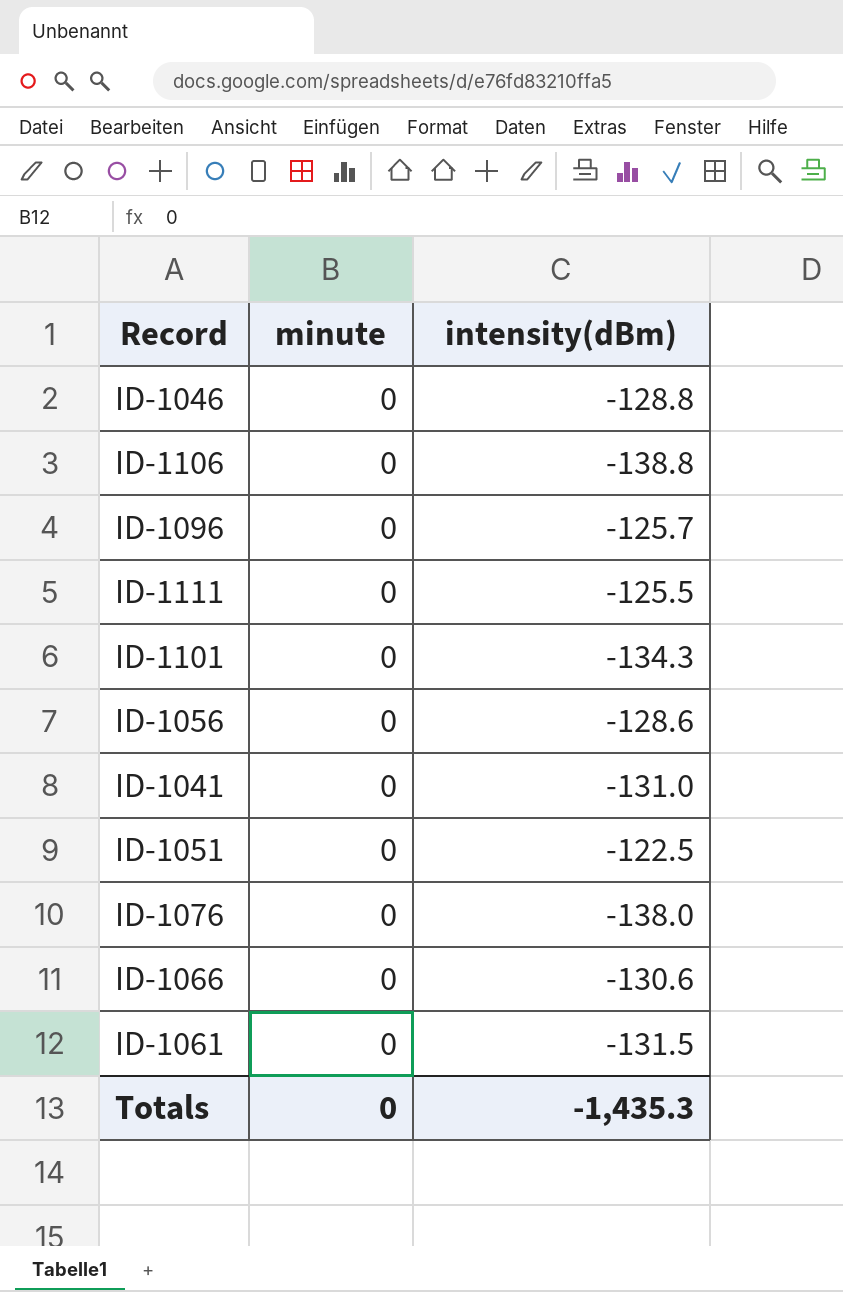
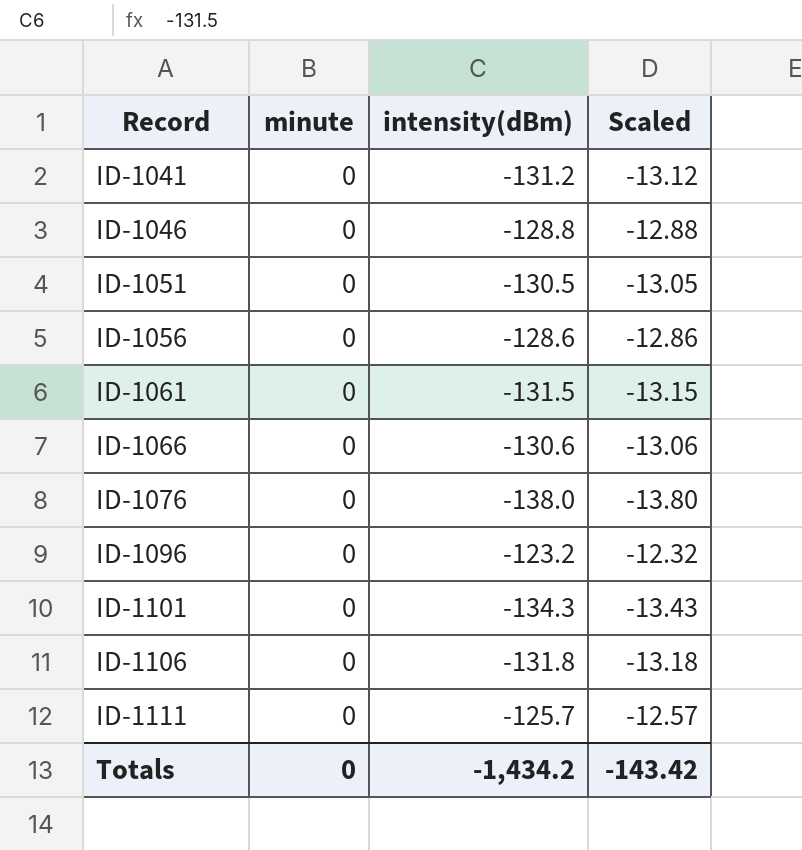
row order: none -> Record ascending
column Scaled | formula: none -> [intensity(dBm)] * 0.1
ID-1041 | intensity(dBm): -131.0 -> -131.2
ID-1051 | intensity(dBm): -122.5 -> -130.5
ID-1096 | intensity(dBm): -125.7 -> -123.2
ID-1106 | intensity(dBm): -138.8 -> -131.8
ID-1111 | intensity(dBm): -125.5 -> -125.7
Totals | intensity(dBm): -1,435.3 -> -1,434.2

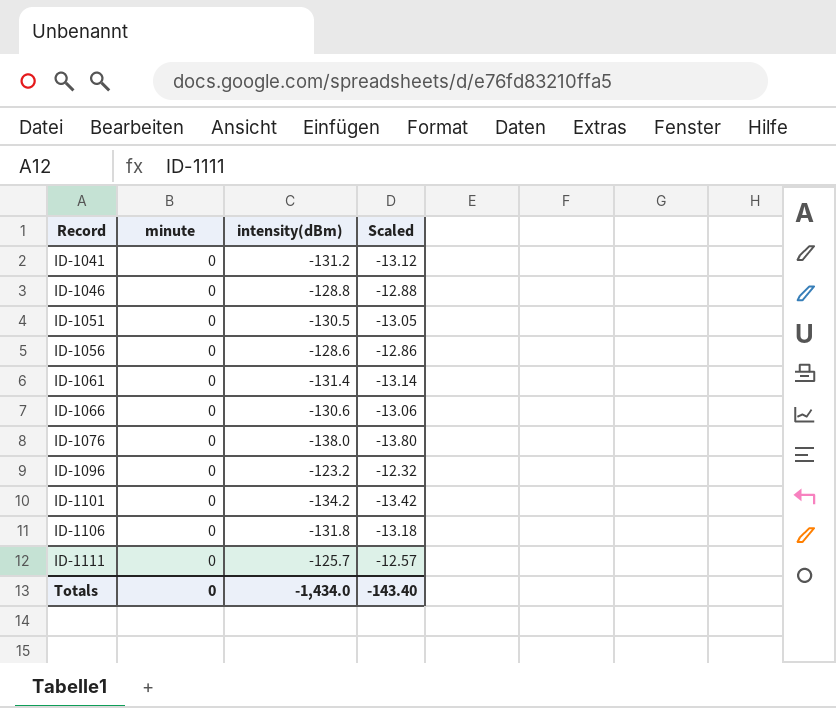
ID-1061 | intensity(dBm): -131.5 -> -131.4
ID-1061 | Scaled: -13.15 -> -13.14
ID-1101 | intensity(dBm): -134.3 -> -134.2
ID-1101 | Scaled: -13.43 -> -13.42
Totals | intensity(dBm): -1,434.2 -> -1,434.0
Totals | Scaled: -143.42 -> -143.40

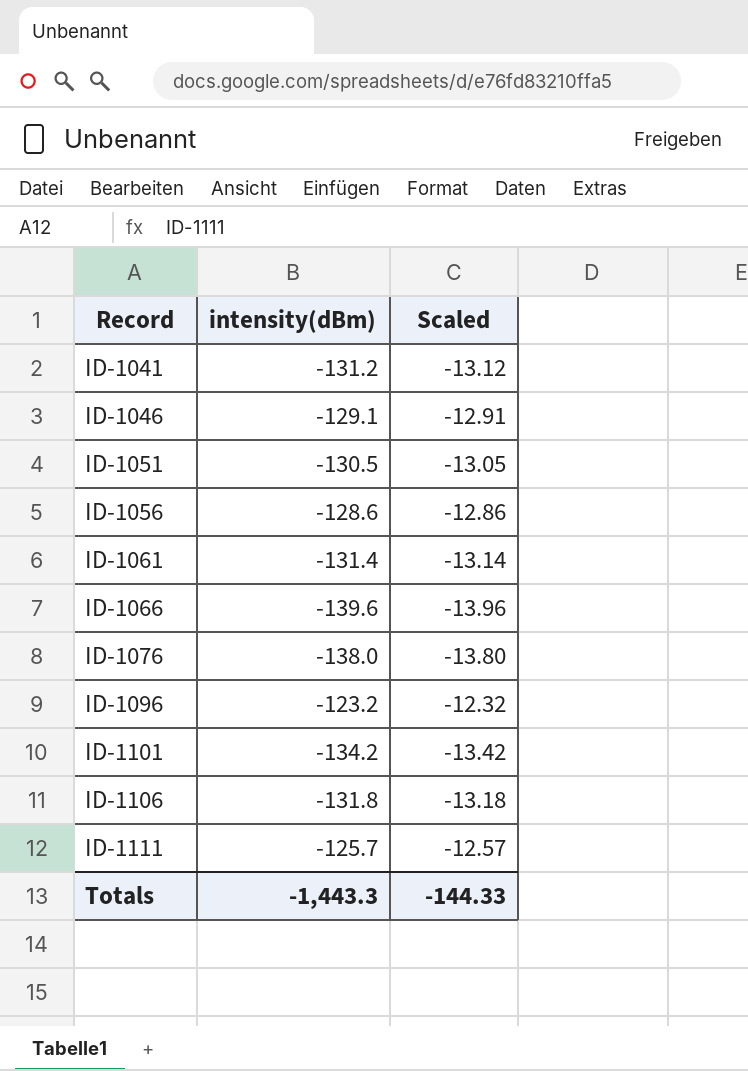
column minute | position: 2 -> none
ID-1046 | intensity(dBm): -128.8 -> -129.1
ID-1046 | Scaled: -12.88 -> -12.91
ID-1066 | intensity(dBm): -130.6 -> -139.6
ID-1066 | Scaled: -13.06 -> -13.96
Totals | intensity(dBm): -1,434.0 -> -1,443.3
Totals | Scaled: -143.40 -> -144.33

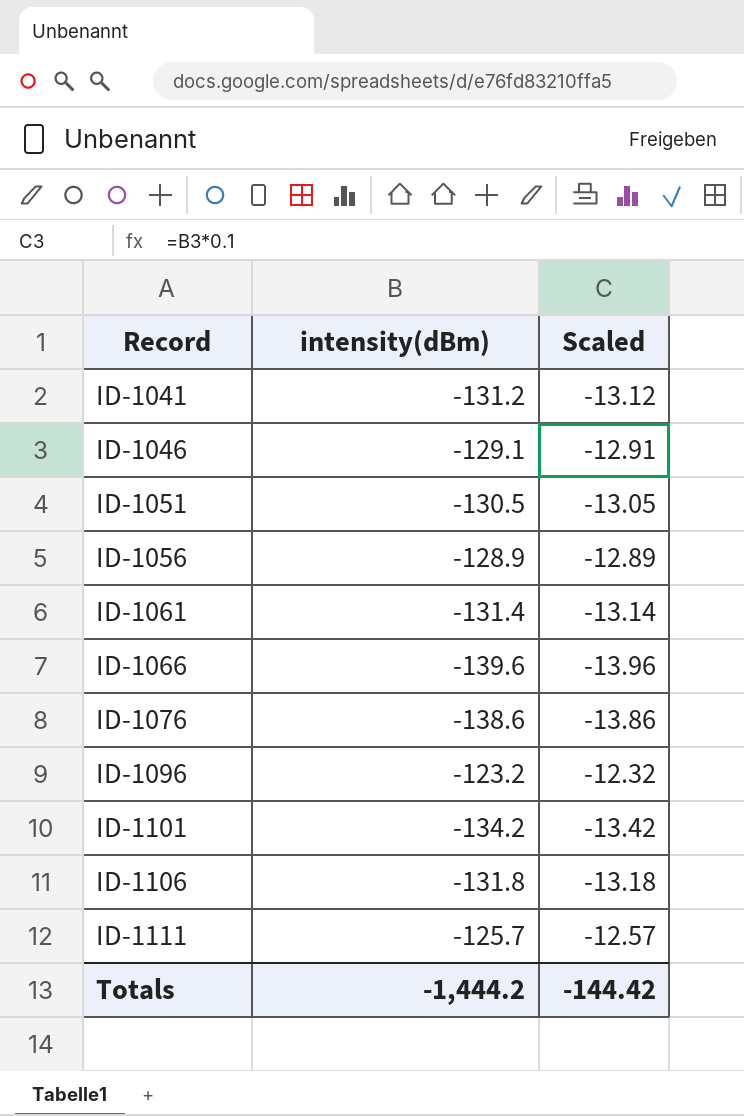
ID-1056 | intensity(dBm): -128.6 -> -128.9
ID-1056 | Scaled: -12.86 -> -12.89
ID-1076 | intensity(dBm): -138.0 -> -138.6
ID-1076 | Scaled: -13.80 -> -13.86
Totals | intensity(dBm): -1,443.3 -> -1,444.2
Totals | Scaled: -144.33 -> -144.42

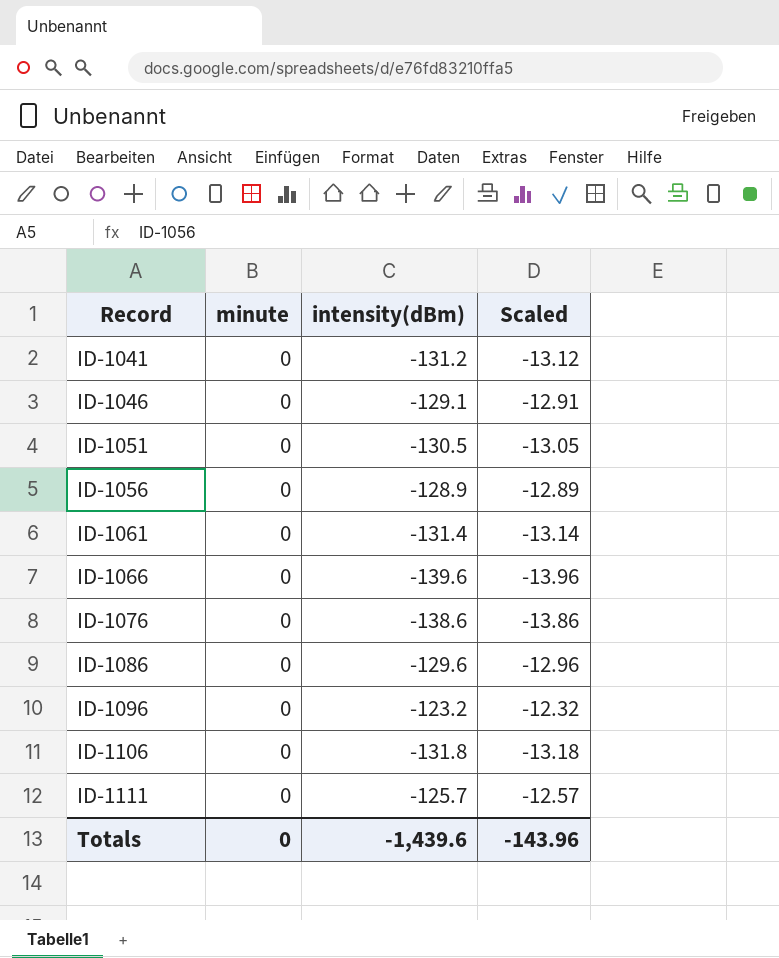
column minute | position: none -> 2
row ID-1101: -134.2 | -13.42 -> none
row ID-1086: none -> 0 | -129.6 | -12.96
Totals | intensity(dBm): -1,444.2 -> -1,439.6
Totals | Scaled: -144.42 -> -143.96

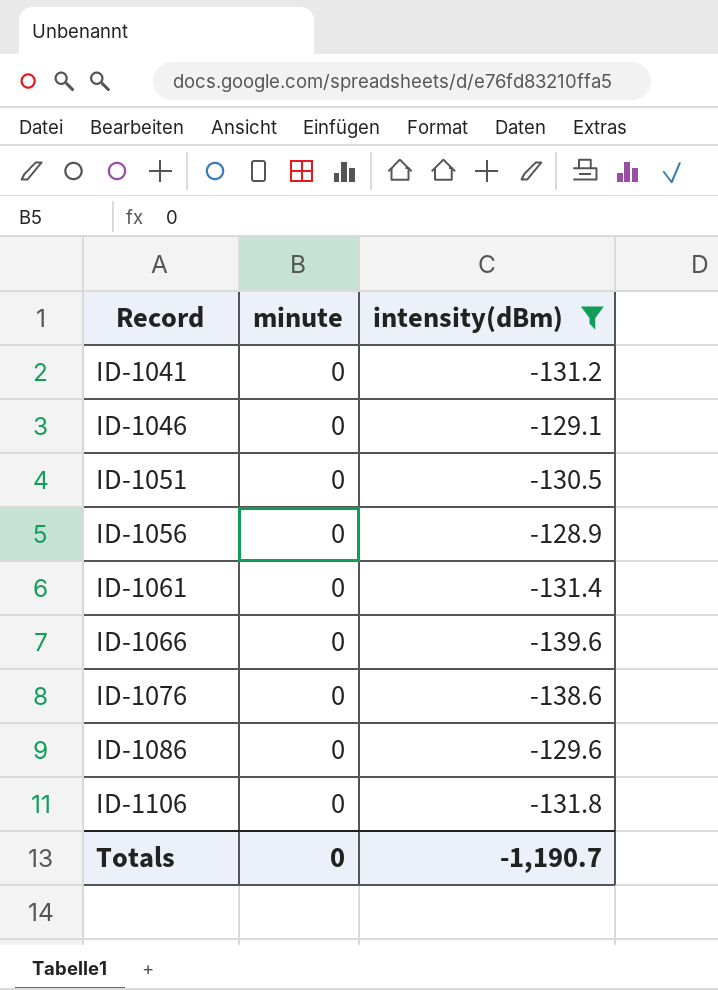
filter: none -> intensity(dBm) <= -128.9
column Scaled | formula: [intensity(dBm)] * 0.1 -> none
Totals | intensity(dBm): -1,439.6 -> -1,190.7

